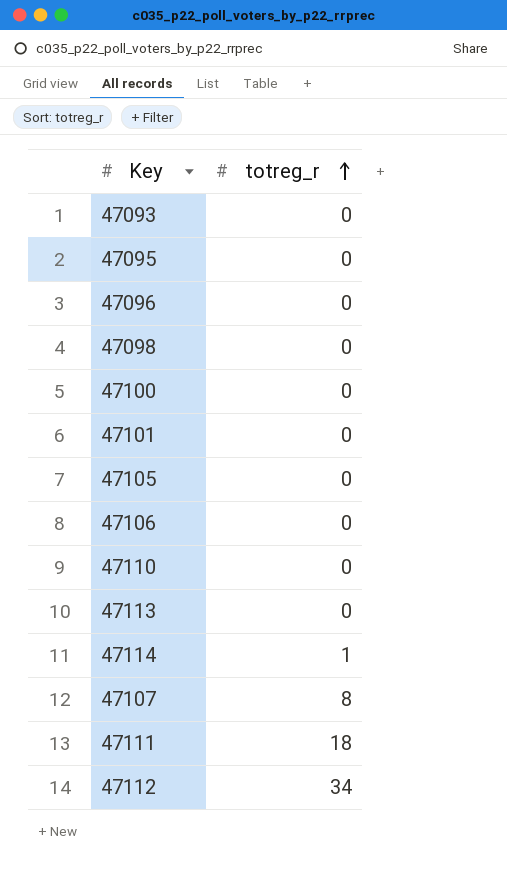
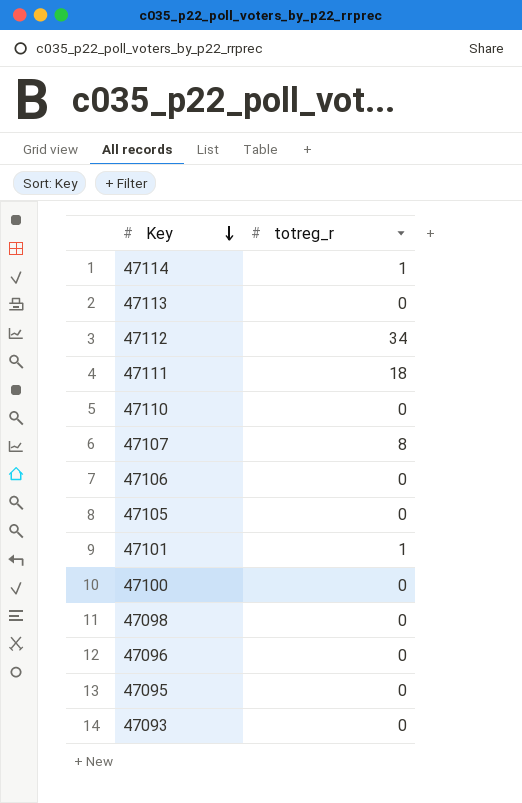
row order: totreg_r ascending -> Key descending
47101 | totreg_r: 0 -> 1

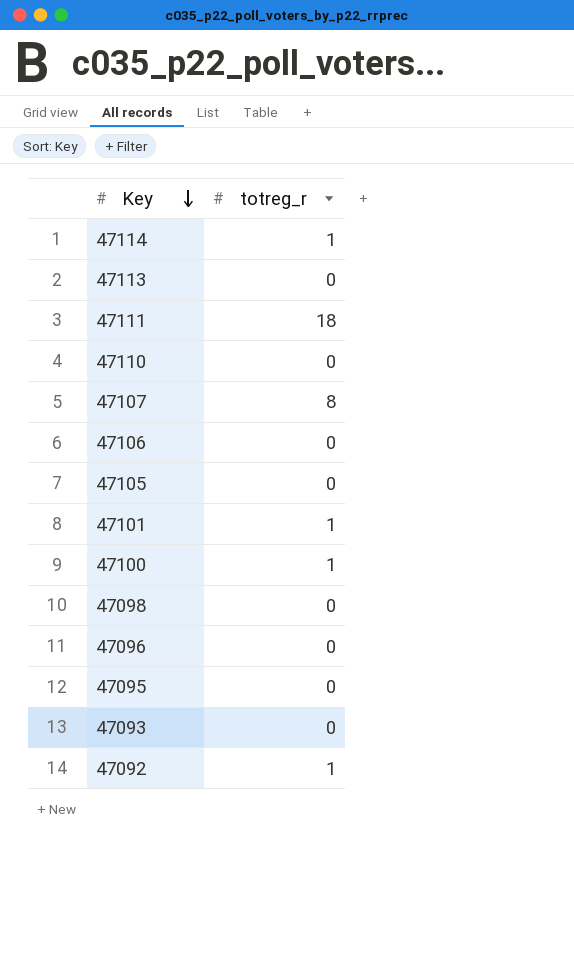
row 47112: 34 -> none
47100 | totreg_r: 0 -> 1
row 47092: none -> 1

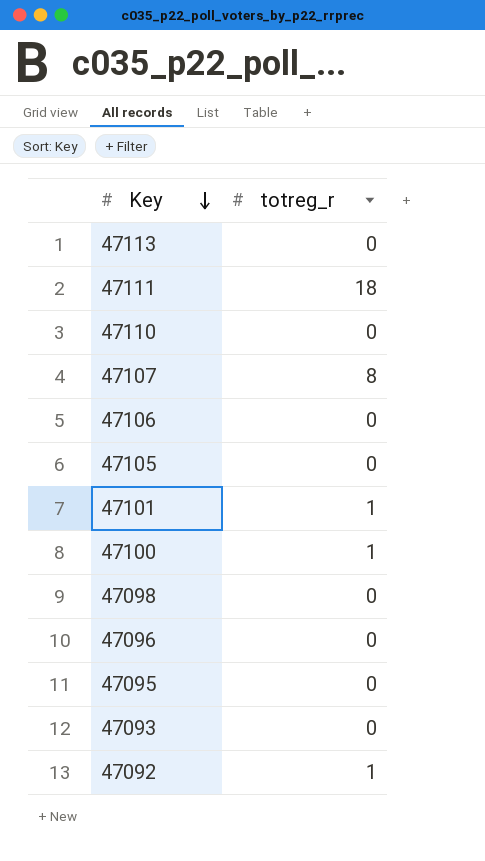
row 47114: 1 -> none

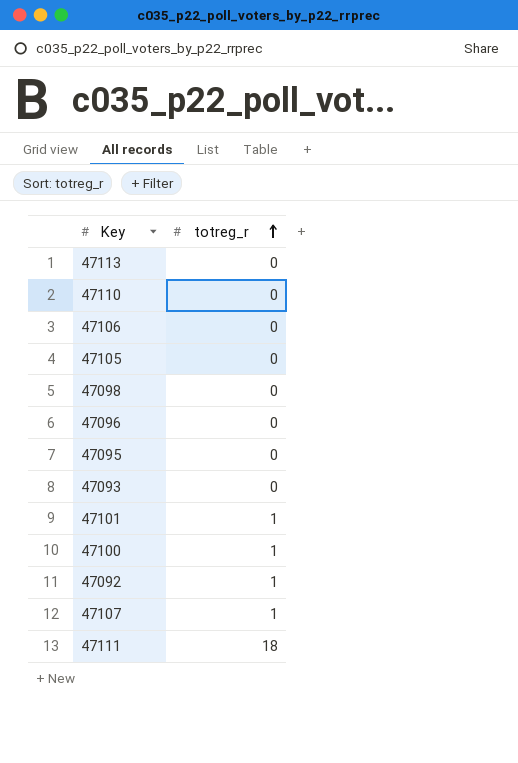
row order: Key descending -> totreg_r ascending
47107 | totreg_r: 8 -> 1

